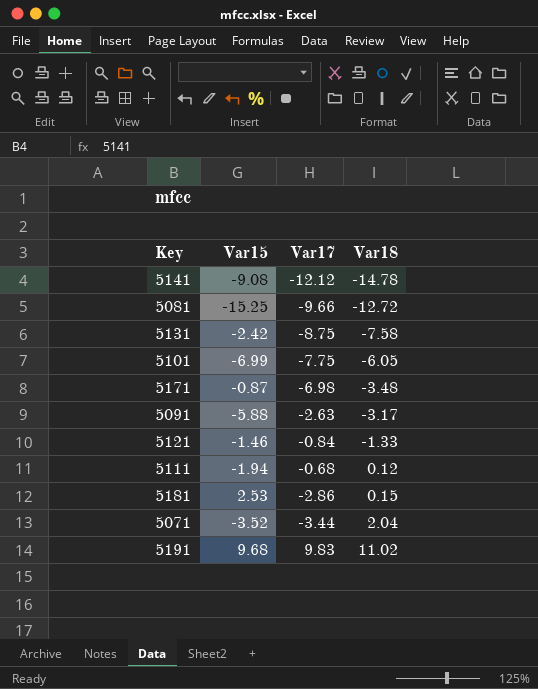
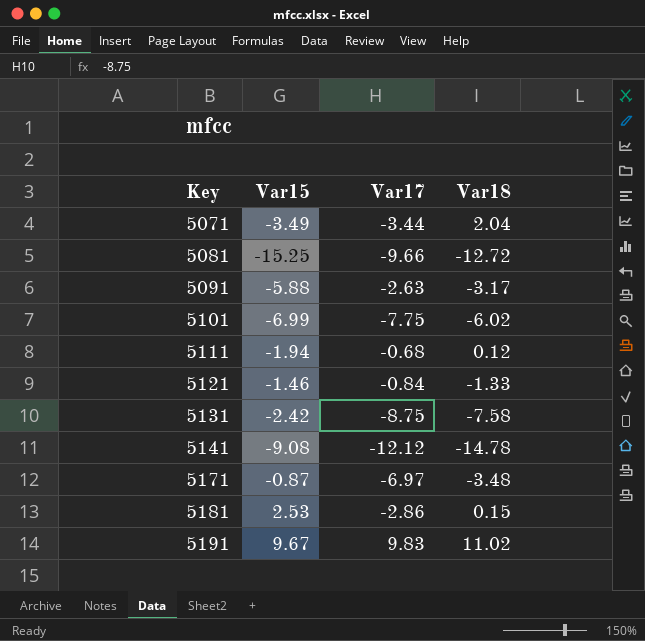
row order: Var18 ascending -> Key ascending
5071 | Var15: -3.52 -> -3.49
5101 | Var18: -6.05 -> -6.02
5171 | Var17: -6.98 -> -6.97
5191 | Var15: 9.68 -> 9.67

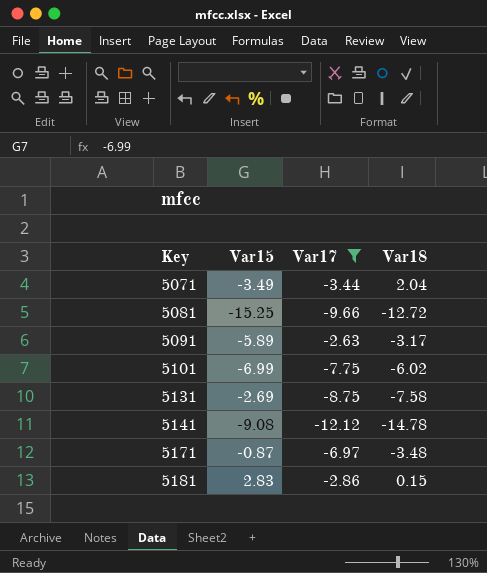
filter: none -> Var17 <= -2.63
5091 | Var15: -5.88 -> -5.89
5131 | Var15: -2.42 -> -2.69
5181 | Var15: 2.53 -> 2.83

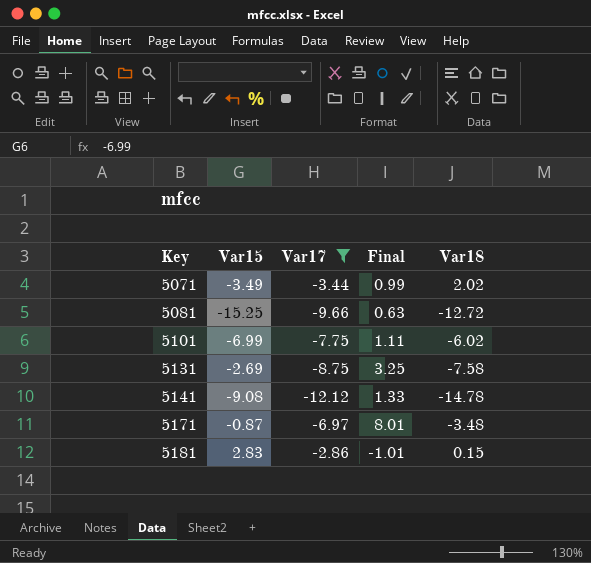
column Final | formula: none -> [Var17] / [Var15]
row 5091: -5.89 | -2.63 | -3.17 -> none
5071 | Var18: 2.04 -> 2.02

